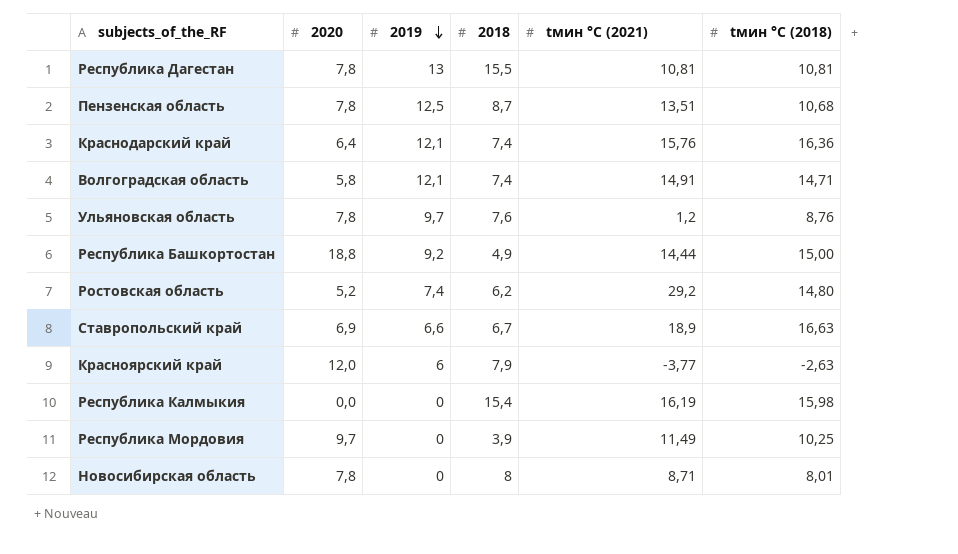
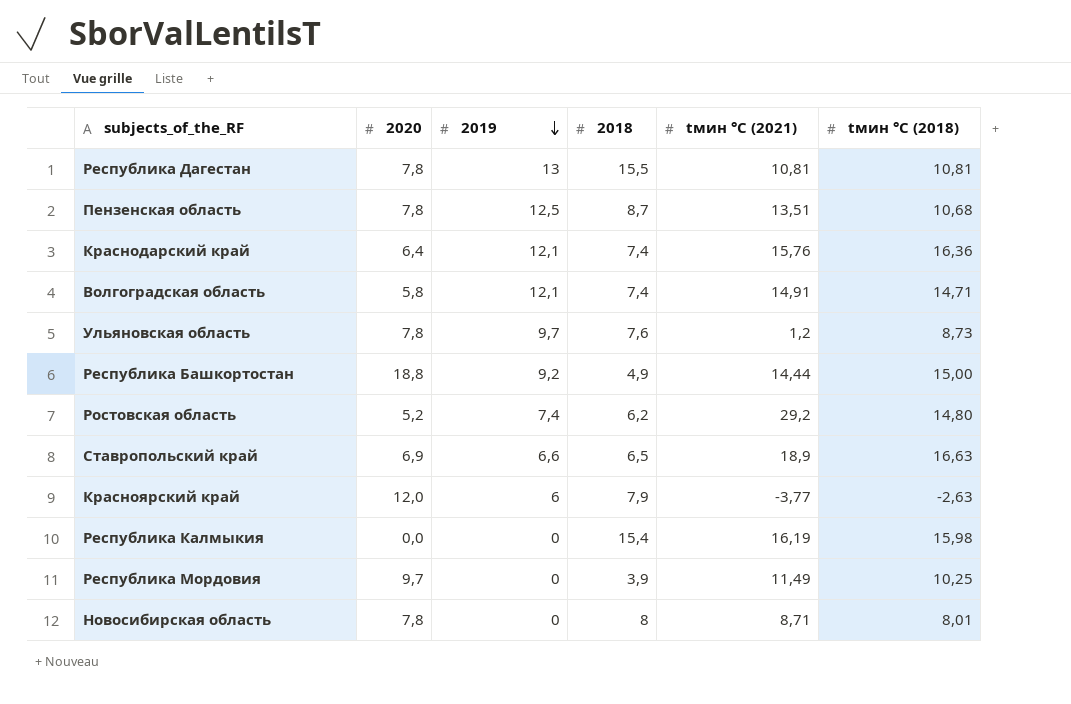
Ульяновская область | tмин °C (2018): 8,76 -> 8,73
Ставропольский край | 2018: 6,7 -> 6,5

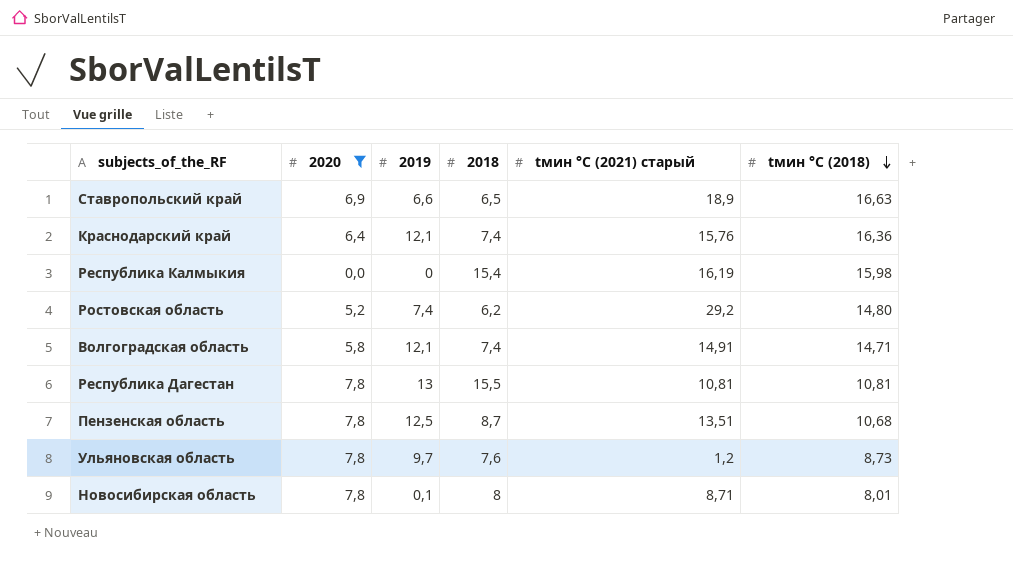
filter: none -> 2020 <= 7,8
row order: 2019 descending -> tмин °C (2018) descending
column name: tмин °C (2021) -> tмин °C (2021) старый
Новосибирская область | 2019: 0 -> 0,1

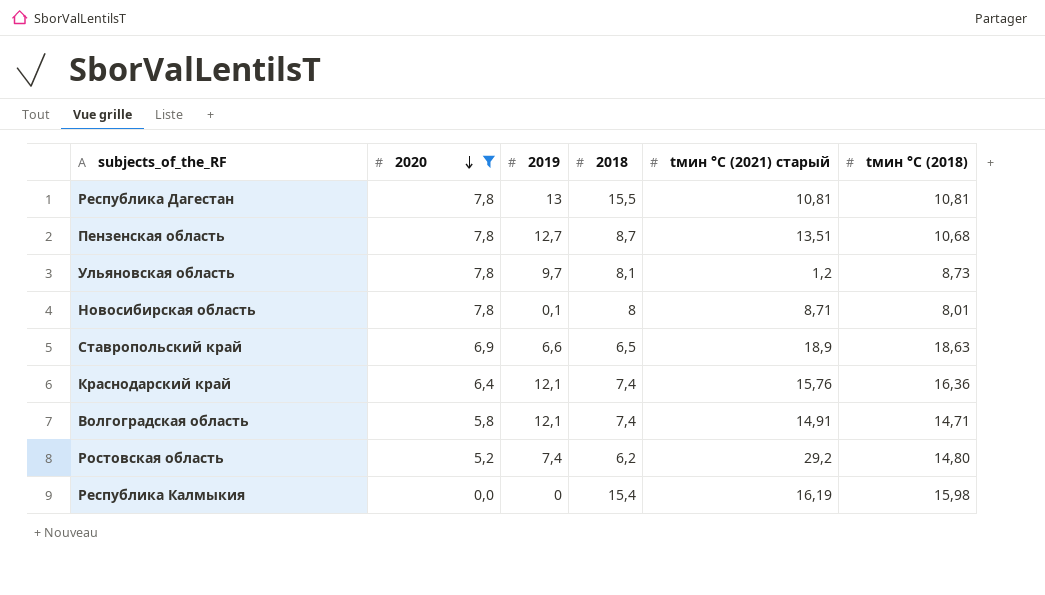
row order: tмин °C (2018) descending -> 2020 descending
Пензенская область | 2019: 12,5 -> 12,7
Ульяновская область | 2018: 7,6 -> 8,1
Ставропольский край | tмин °C (2018): 16,63 -> 18,63

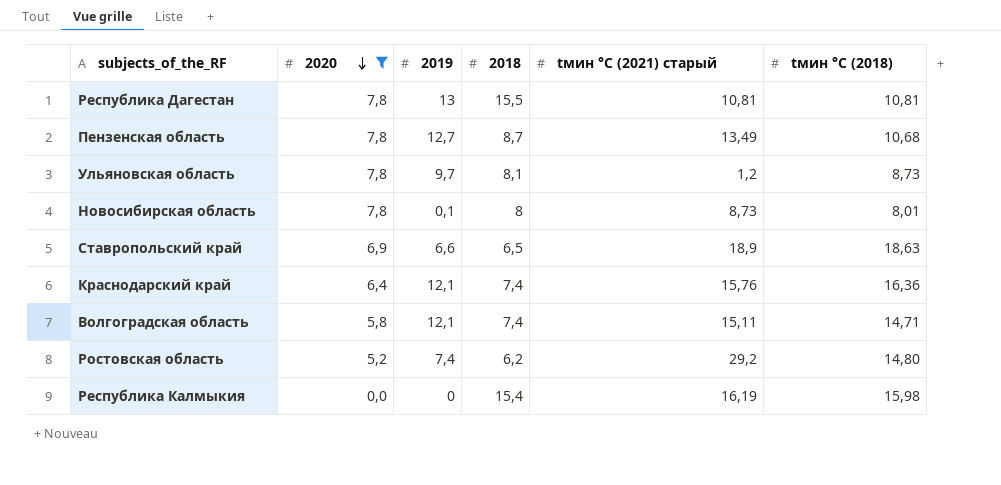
Пензенская область | tмин °C (2021) старый: 13,51 -> 13,49
Новосибирская область | tмин °C (2021) старый: 8,71 -> 8,73
Волгоградская область | tмин °C (2021) старый: 14,91 -> 15,11

